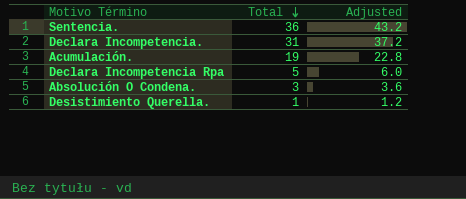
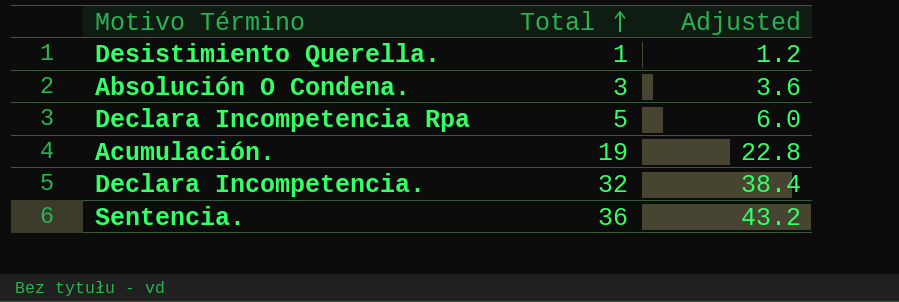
row order: Total descending -> Total ascending
Declara Incompetencia. | Total: 31 -> 32
Declara Incompetencia. | Adjusted: 37.2 -> 38.4

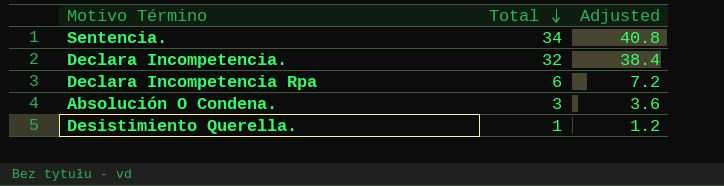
row order: Total ascending -> Total descending
row Acumulación.: 19 | 22.8 -> none
Sentencia. | Total: 36 -> 34
Sentencia. | Adjusted: 43.2 -> 40.8
Declara Incompetencia Rpa | Total: 5 -> 6
Declara Incompetencia Rpa | Adjusted: 6.0 -> 7.2

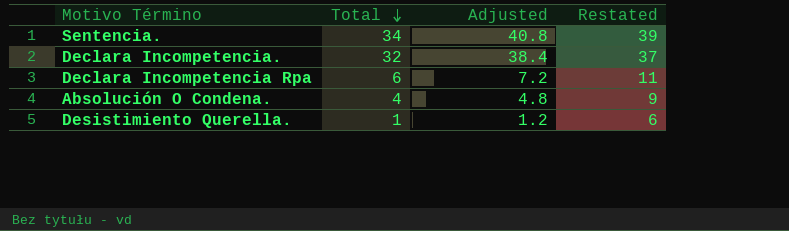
column Restated | formula: none -> [Total] + 5
Absolución O Condena. | Total: 3 -> 4
Absolución O Condena. | Adjusted: 3.6 -> 4.8

